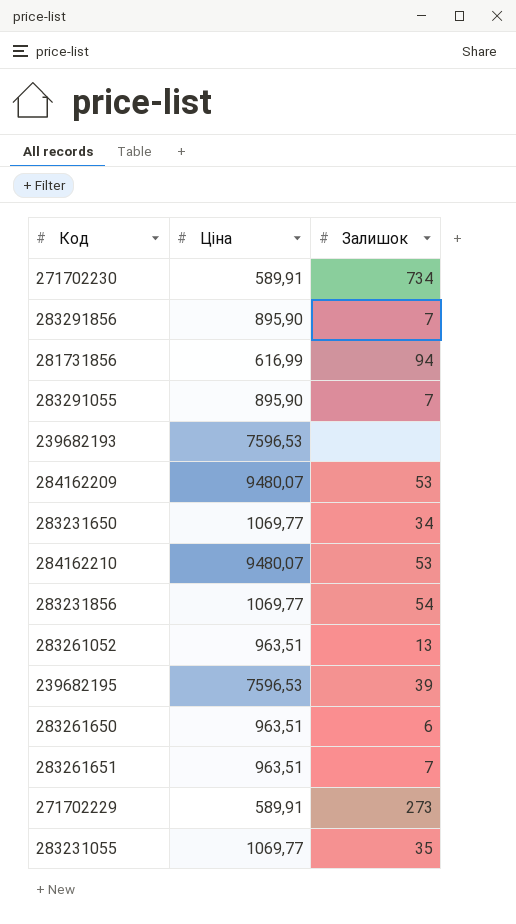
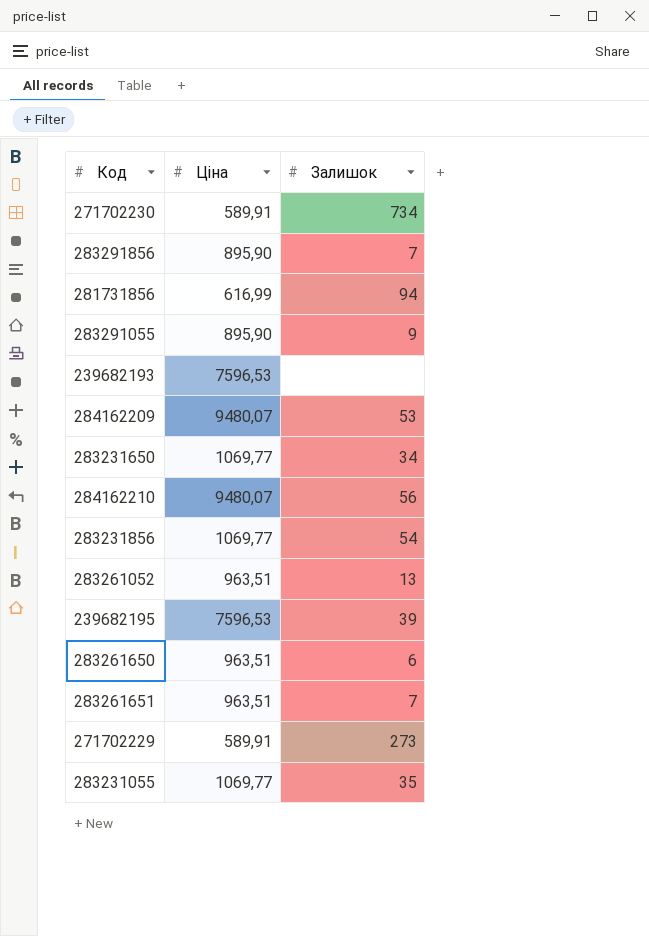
283291055 | Залишок: 7 -> 9
284162210 | Залишок: 53 -> 56

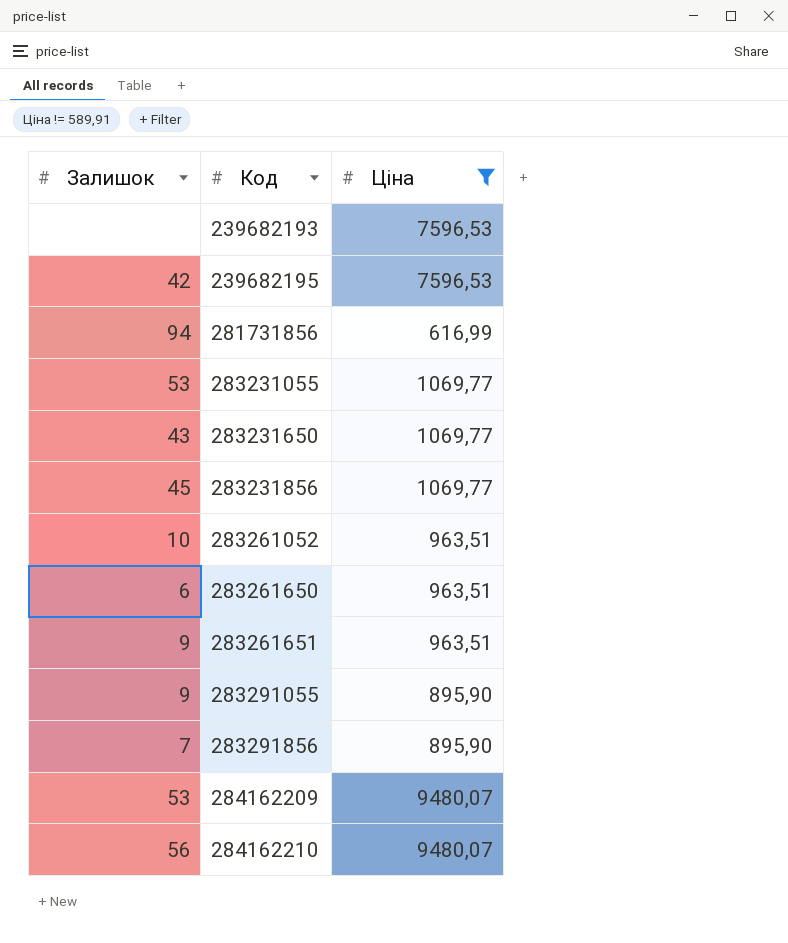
filter: none -> Ціна != 589,91
row order: none -> Код ascending
column Залишок | position: 3 -> 1
239682195 | Залишок: 39 -> 42
283231055 | Залишок: 35 -> 53
283231650 | Залишок: 34 -> 43
283231856 | Залишок: 54 -> 45
283261052 | Залишок: 13 -> 10
283261651 | Залишок: 7 -> 9

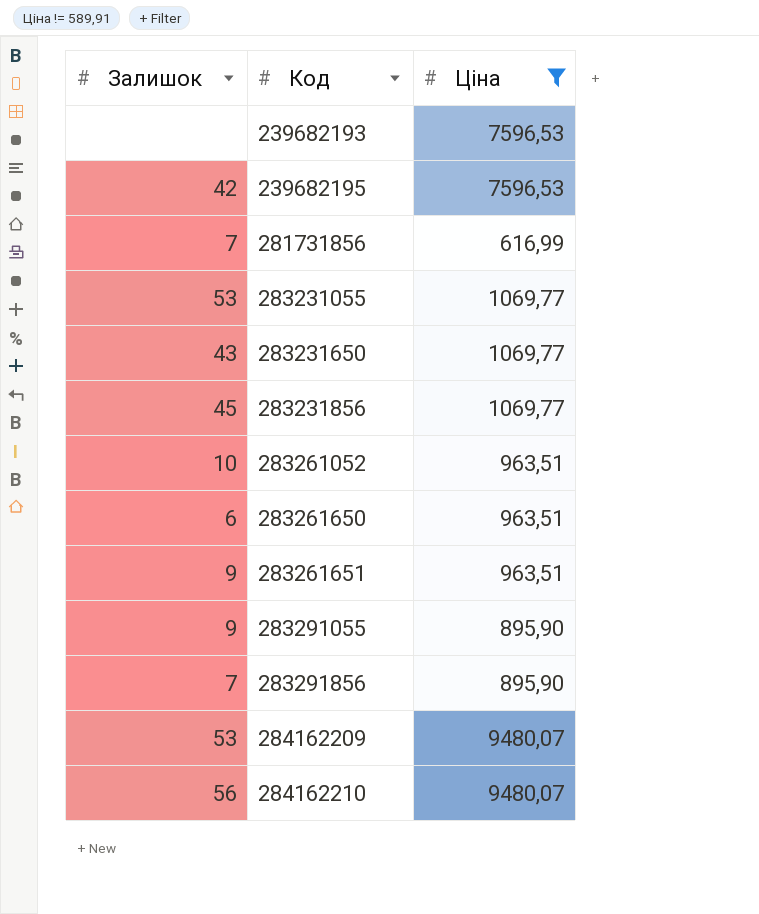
281731856 | Залишок: 94 -> 7

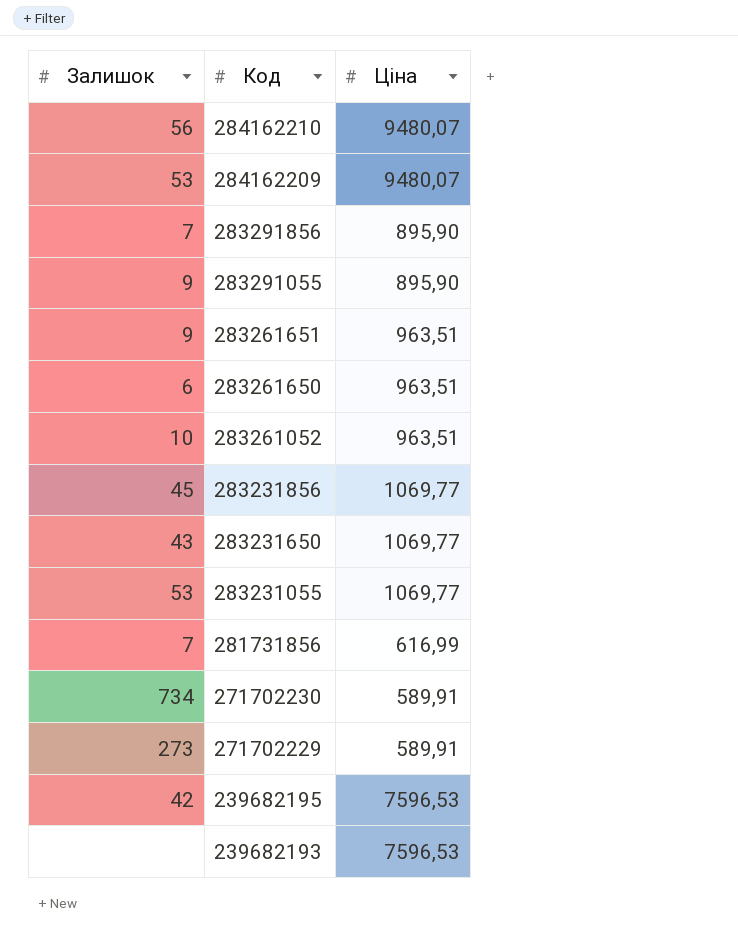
filter: Ціна != 589,91 -> none
row order: Код ascending -> Код descending

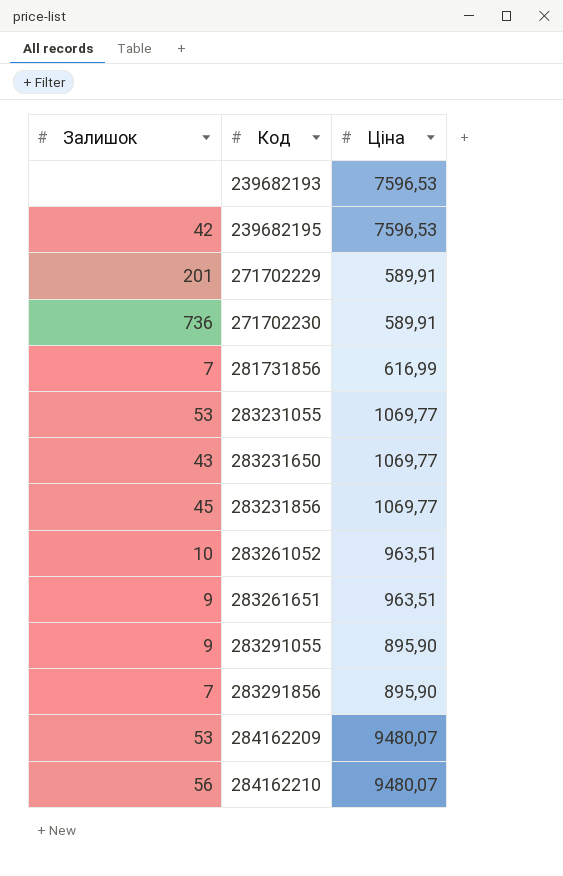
row order: Код descending -> Код ascending
row 283261650: 6 | 963,51 -> none
271702229 | Залишок: 273 -> 201
271702230 | Залишок: 734 -> 736

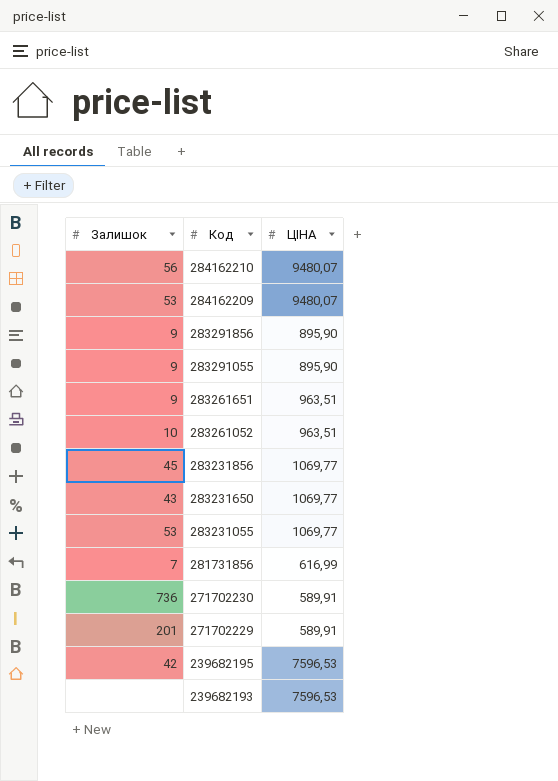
row order: Код ascending -> Код descending
column name: Ціна -> ЦІНА
283291856 | Залишок: 7 -> 9

